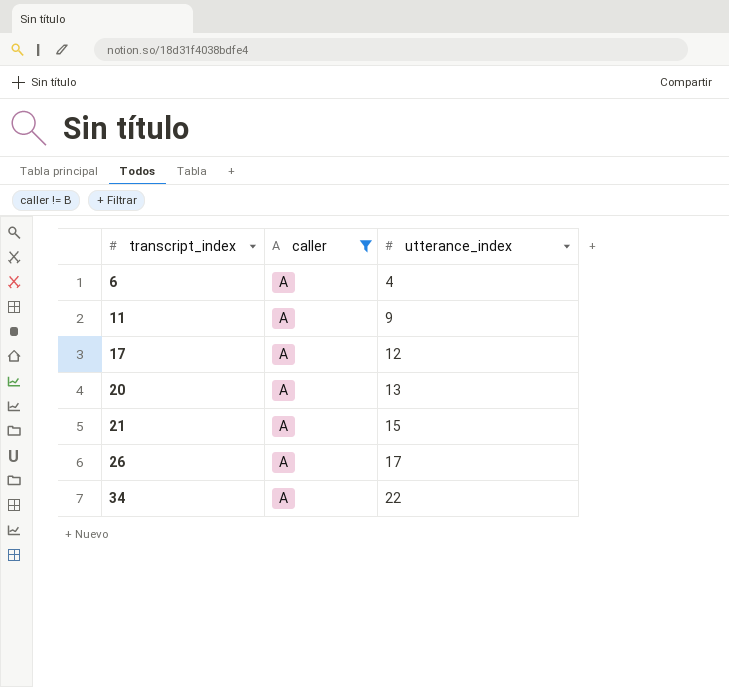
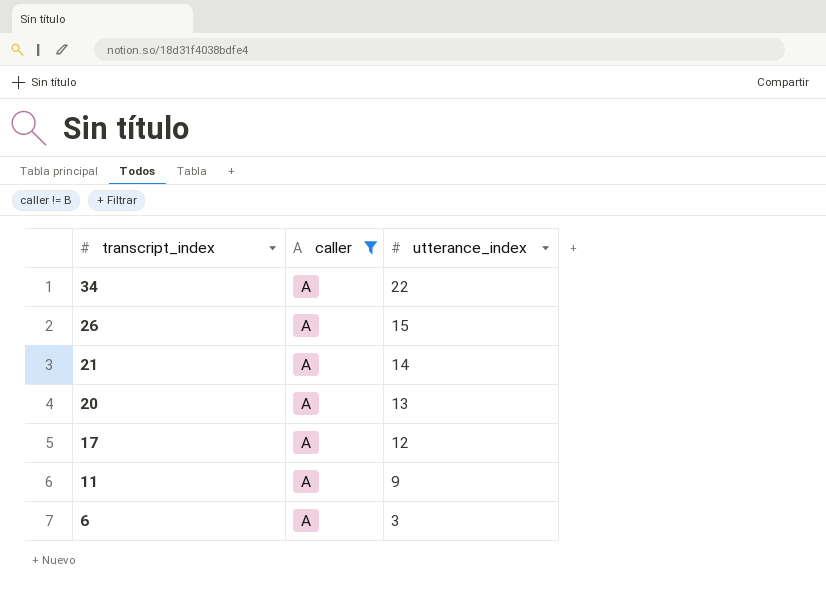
row order: transcript_index ascending -> transcript_index descending
26 | utterance_index: 17 -> 15
21 | utterance_index: 15 -> 14
6 | utterance_index: 4 -> 3

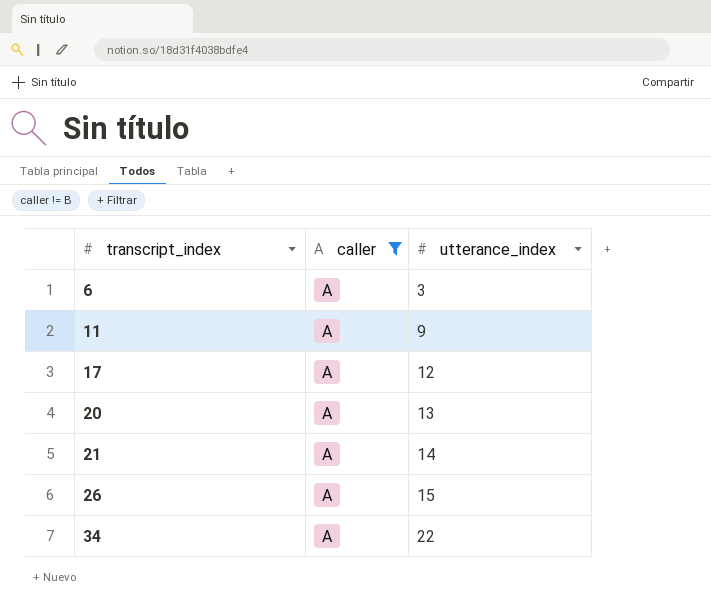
row order: transcript_index descending -> transcript_index ascending

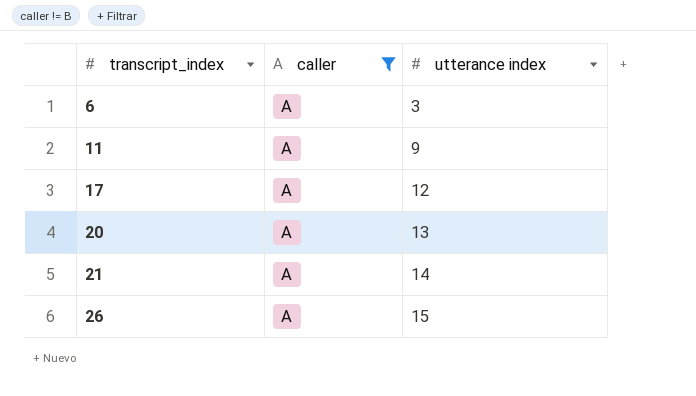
column name: utterance_index -> utterance index
row 34: A | 22 -> none

